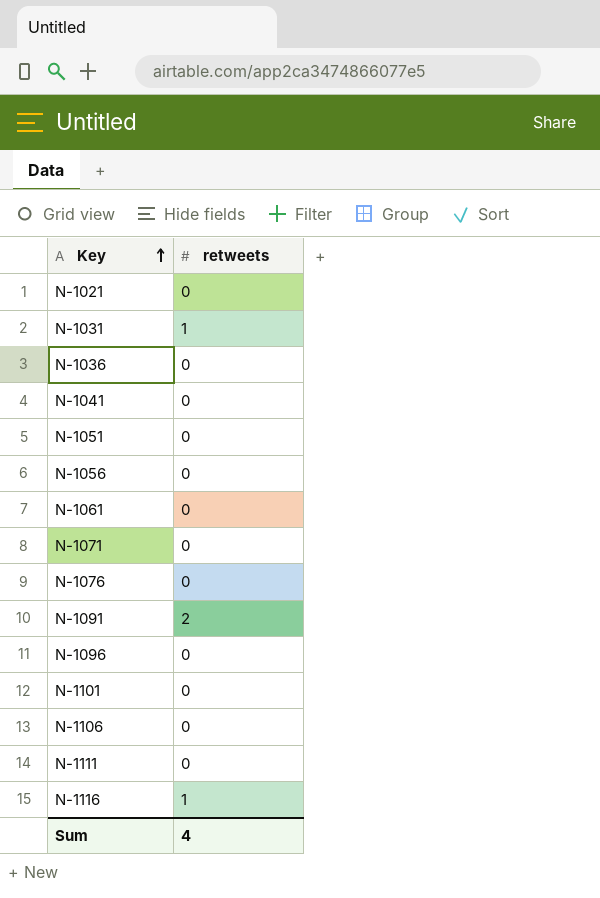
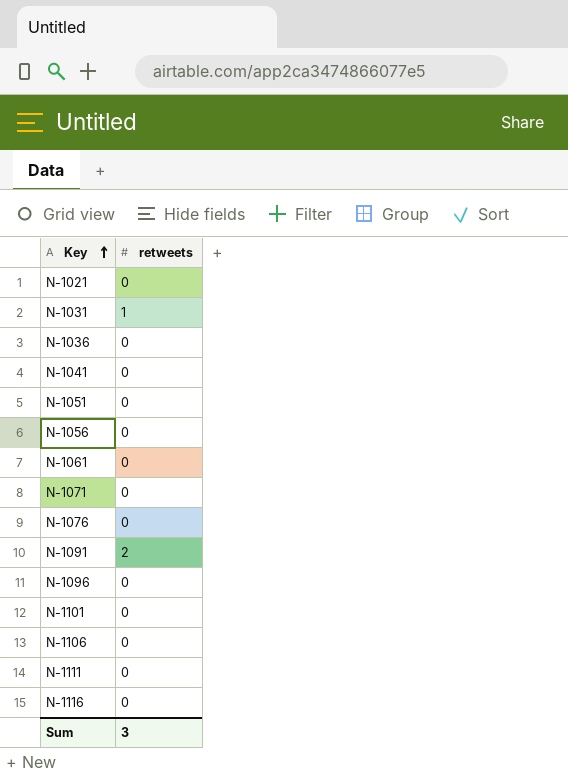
N-1116 | retweets: 1 -> 0
Sum | retweets: 4 -> 3

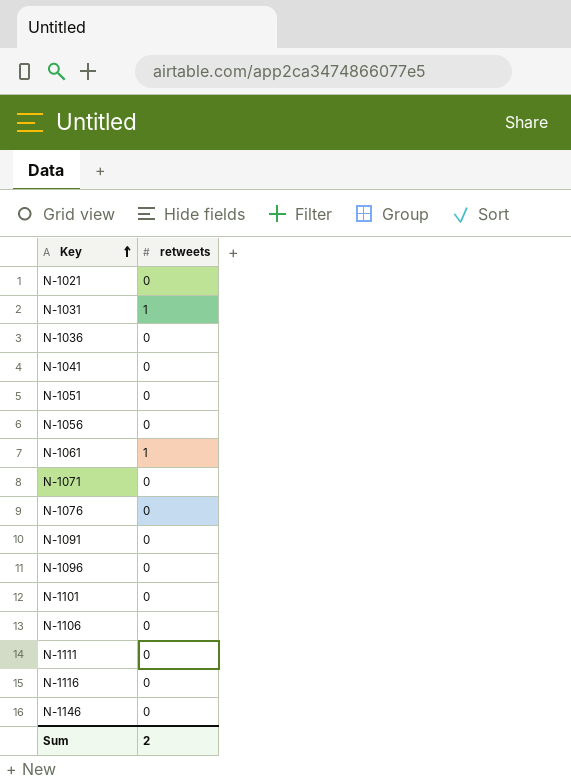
N-1061 | retweets: 0 -> 1
N-1091 | retweets: 2 -> 0
row N-1146: none -> 0
Sum | retweets: 3 -> 2

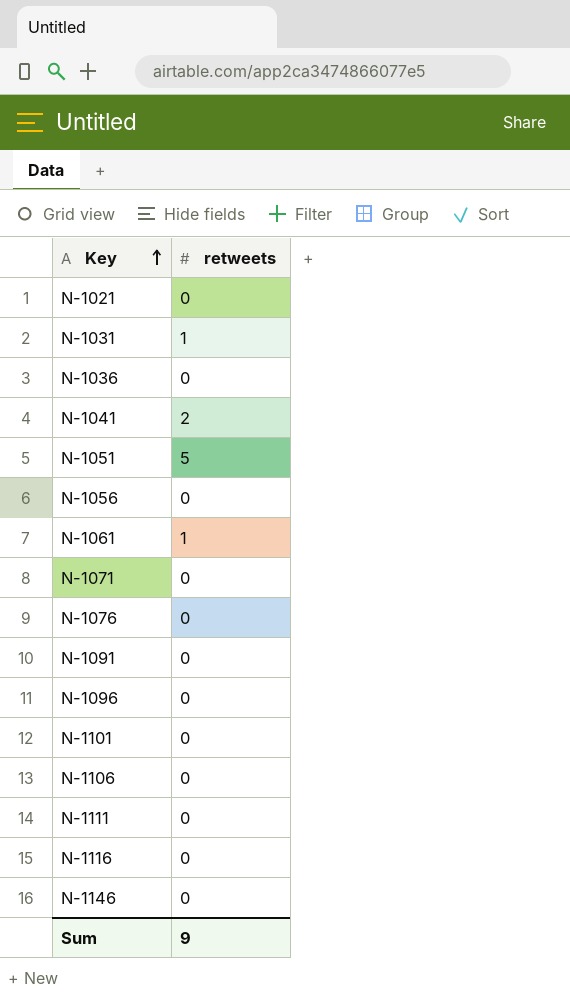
N-1041 | retweets: 0 -> 2
N-1051 | retweets: 0 -> 5
Sum | retweets: 2 -> 9

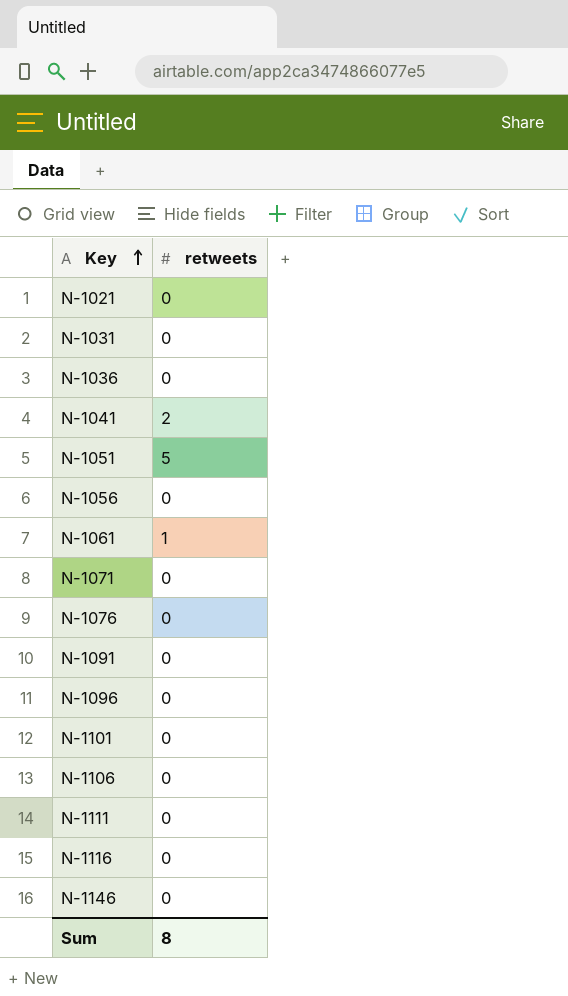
N-1031 | retweets: 1 -> 0
Sum | retweets: 9 -> 8

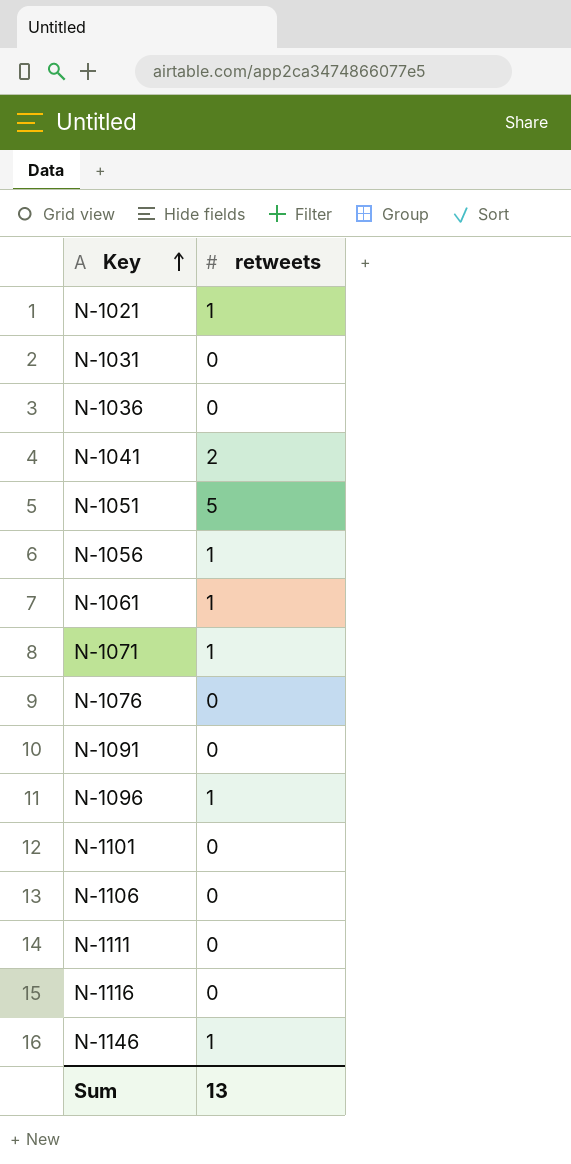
N-1021 | retweets: 0 -> 1
N-1056 | retweets: 0 -> 1
N-1071 | retweets: 0 -> 1
N-1096 | retweets: 0 -> 1
N-1146 | retweets: 0 -> 1
Sum | retweets: 8 -> 13

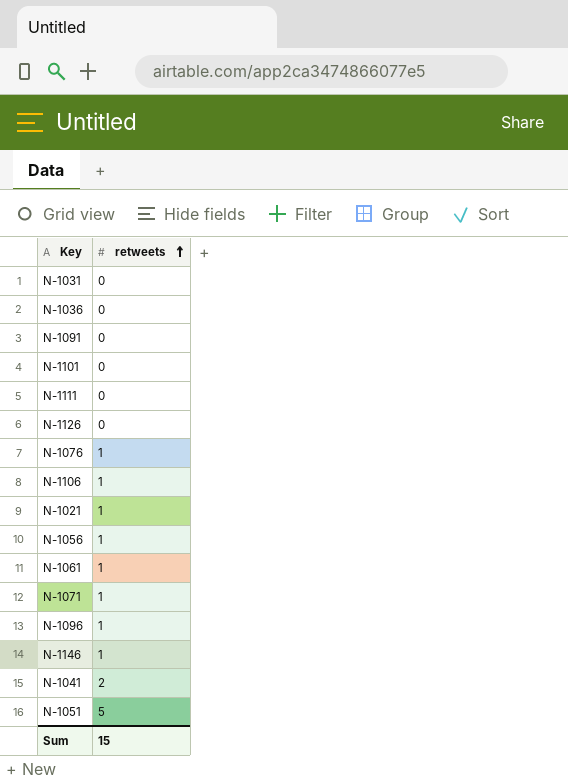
row order: Key ascending -> retweets ascending
row N-1116: 0 -> none
row N-1126: none -> 0
N-1076 | retweets: 0 -> 1
N-1106 | retweets: 0 -> 1
Sum | retweets: 13 -> 15

